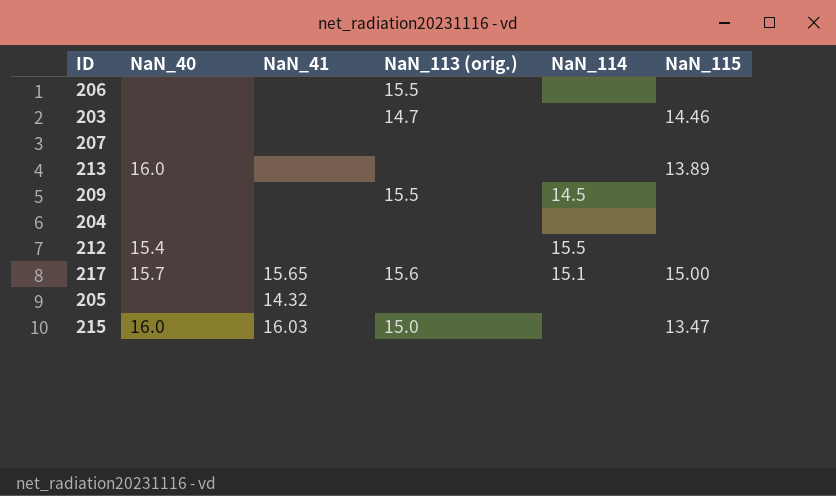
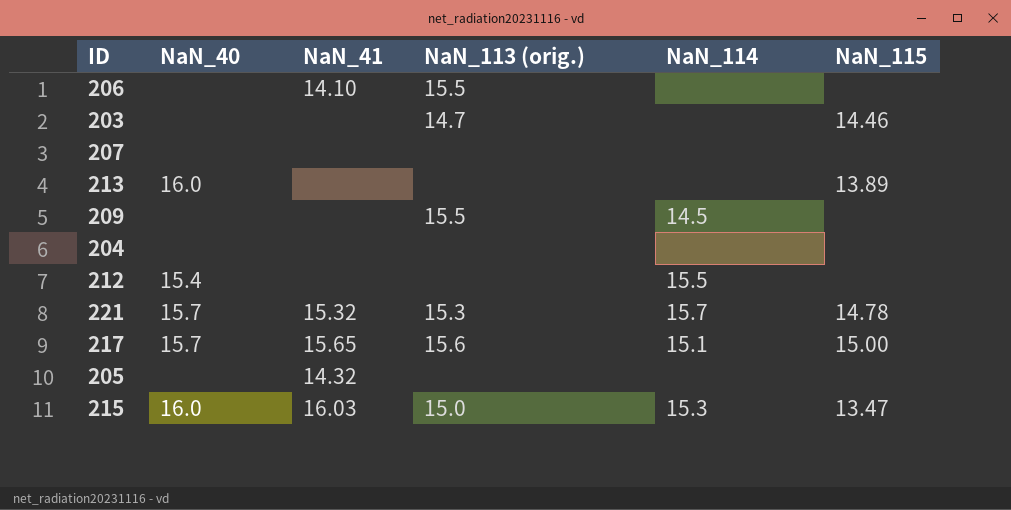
206 | NaN_41: none -> 14.10
row 221: none -> 15.7 | 15.32 | 15.3 | 15.7 | 14.78
215 | NaN_114: none -> 15.3

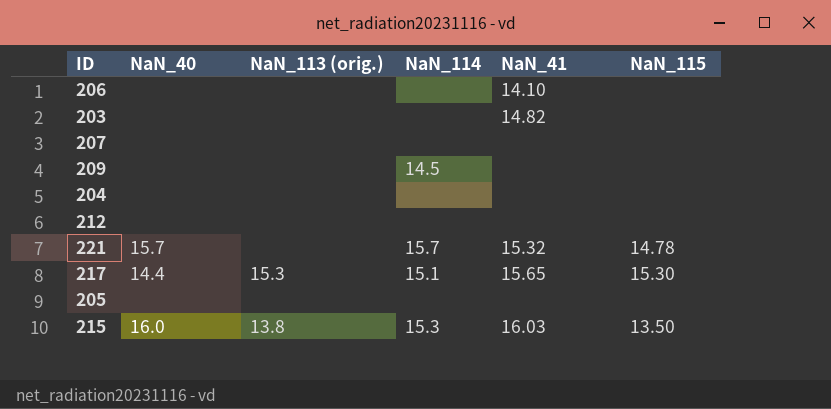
column NaN_41 | position: 3 -> 5
row 213: 16.0 | none | none | none | 13.89 -> none
206 | NaN_113 (orig.): 15.5 -> none
203 | NaN_113 (orig.): 14.7 -> none
203 | NaN_41: none -> 14.82
203 | NaN_115: 14.46 -> none
209 | NaN_113 (orig.): 15.5 -> none
212 | NaN_40: 15.4 -> none
212 | NaN_114: 15.5 -> none
221 | NaN_113 (orig.): 15.3 -> none
217 | NaN_40: 15.7 -> 14.4
217 | NaN_113 (orig.): 15.6 -> 15.3
217 | NaN_115: 15.00 -> 15.30
205 | NaN_41: 14.32 -> none
215 | NaN_113 (orig.): 15.0 -> 13.8
215 | NaN_115: 13.47 -> 13.50

